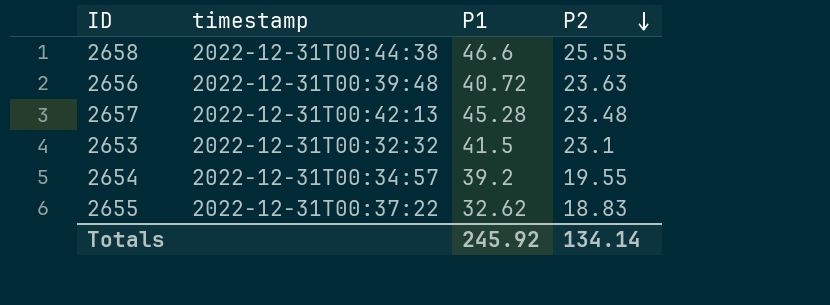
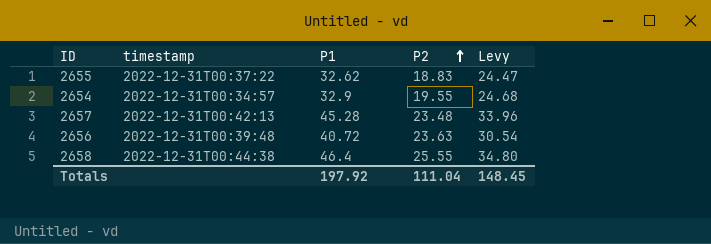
row order: P2 descending -> P2 ascending
column Levy | formula: none -> [P1] * 0.75
row 2653: 2022-12-31T00:32:32 | 41.5 | 23.1 -> none
2654 | P1: 39.2 -> 32.9
2658 | P1: 46.6 -> 46.4
Totals | P1: 245.92 -> 197.92
Totals | P2: 134.14 -> 111.04

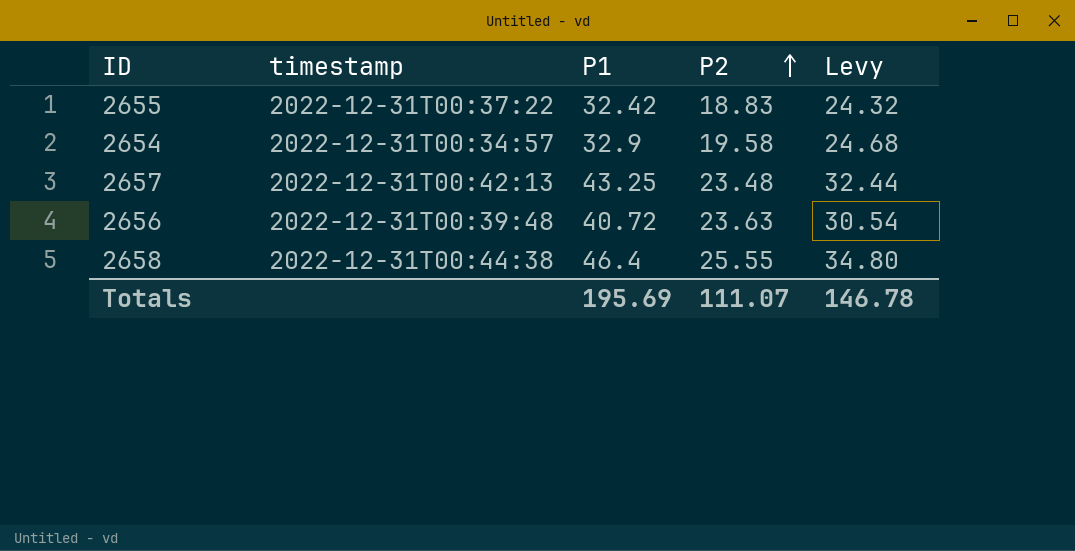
2655 | P1: 32.62 -> 32.42
2655 | Levy: 24.47 -> 24.32
2654 | P2: 19.55 -> 19.58
2657 | P1: 45.28 -> 43.25
2657 | Levy: 33.96 -> 32.44
Totals | P1: 197.92 -> 195.69
Totals | P2: 111.04 -> 111.07
Totals | Levy: 148.45 -> 146.78

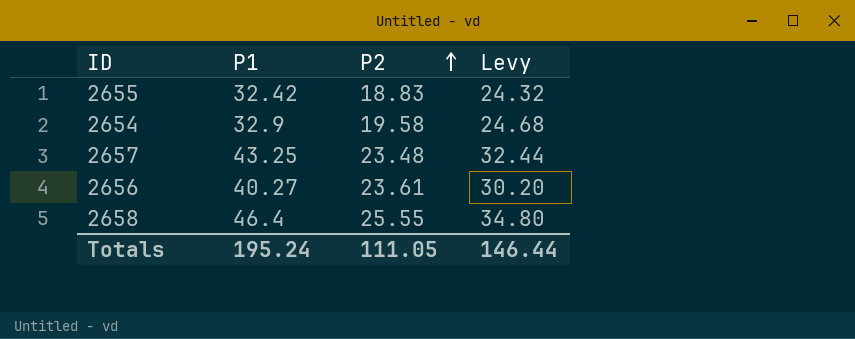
column timestamp | position: 2 -> none
2656 | P1: 40.72 -> 40.27
2656 | P2: 23.63 -> 23.61
2656 | Levy: 30.54 -> 30.20
Totals | P1: 195.69 -> 195.24
Totals | P2: 111.07 -> 111.05
Totals | Levy: 146.78 -> 146.44

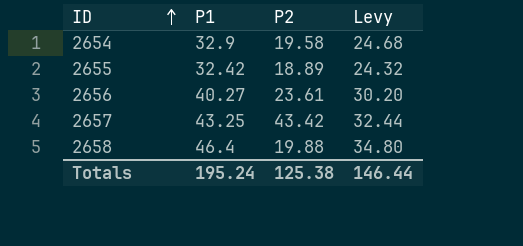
row order: P2 ascending -> ID ascending
2655 | P2: 18.83 -> 18.89
2657 | P2: 23.48 -> 43.42
2658 | P2: 25.55 -> 19.88
Totals | P2: 111.05 -> 125.38

